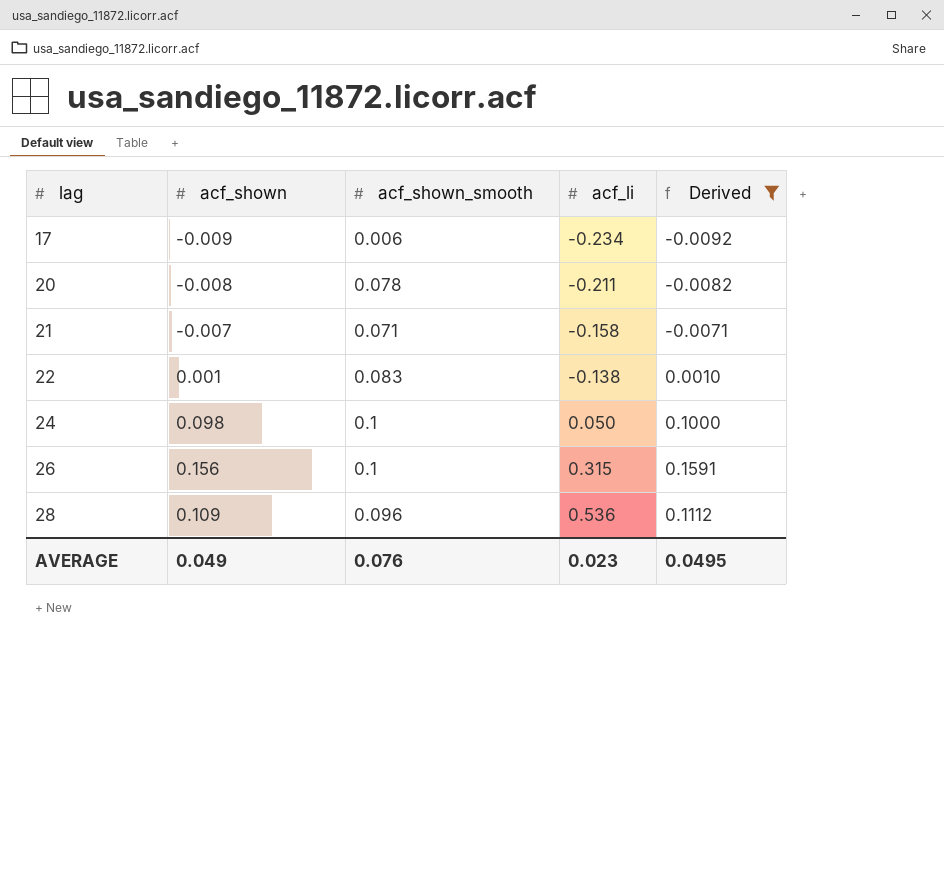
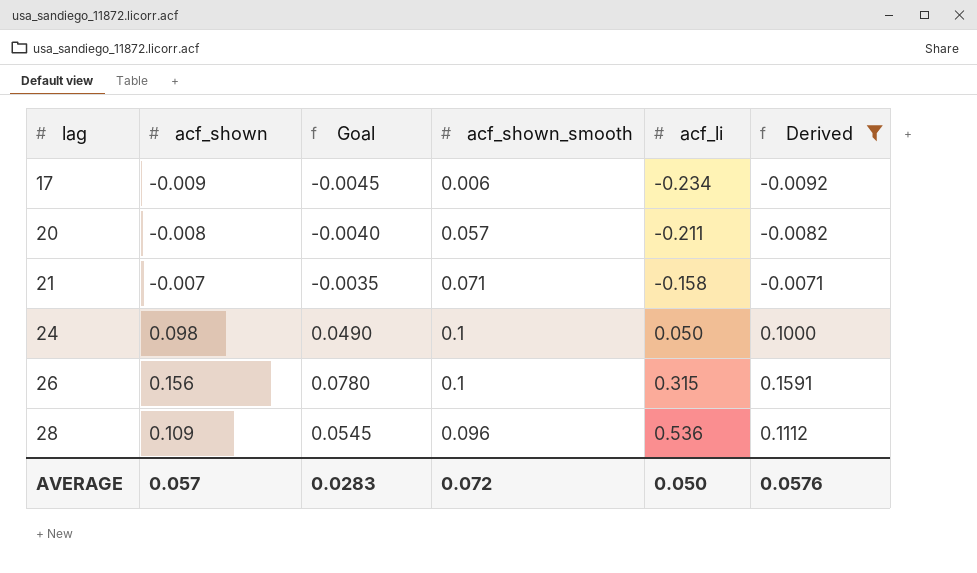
column Goal | formula: none -> [acf_shown] * 0.5
row 22: 0.001 | 0.083 | -0.138 | 0.0010 -> none
20 | acf_shown_smooth: 0.078 -> 0.057
AVERAGE | acf_shown: 0.049 -> 0.057
AVERAGE | acf_shown_smooth: 0.076 -> 0.072
AVERAGE | acf_li: 0.023 -> 0.050
AVERAGE | Derived: 0.0495 -> 0.0576

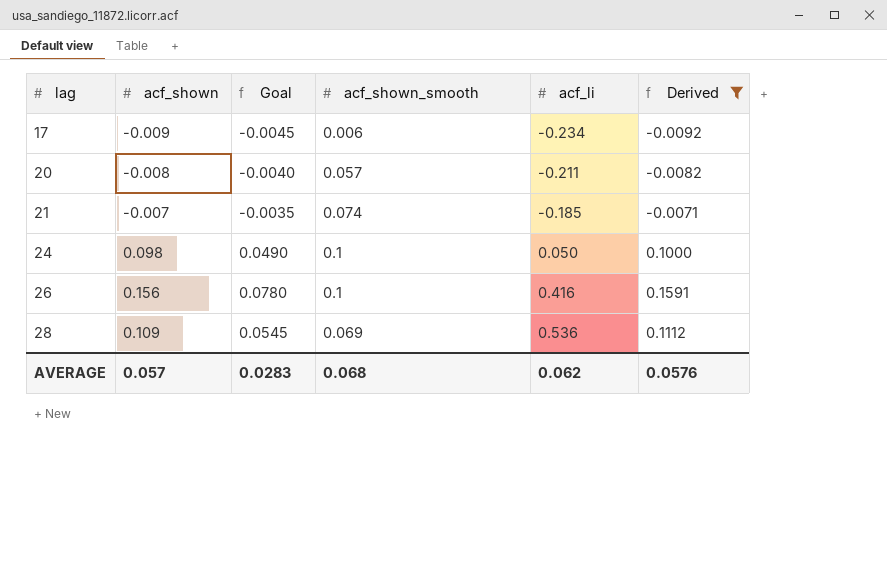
21 | acf_shown_smooth: 0.071 -> 0.074
21 | acf_li: -0.158 -> -0.185
26 | acf_li: 0.315 -> 0.416
28 | acf_shown_smooth: 0.096 -> 0.069
AVERAGE | acf_shown_smooth: 0.072 -> 0.068
AVERAGE | acf_li: 0.050 -> 0.062

